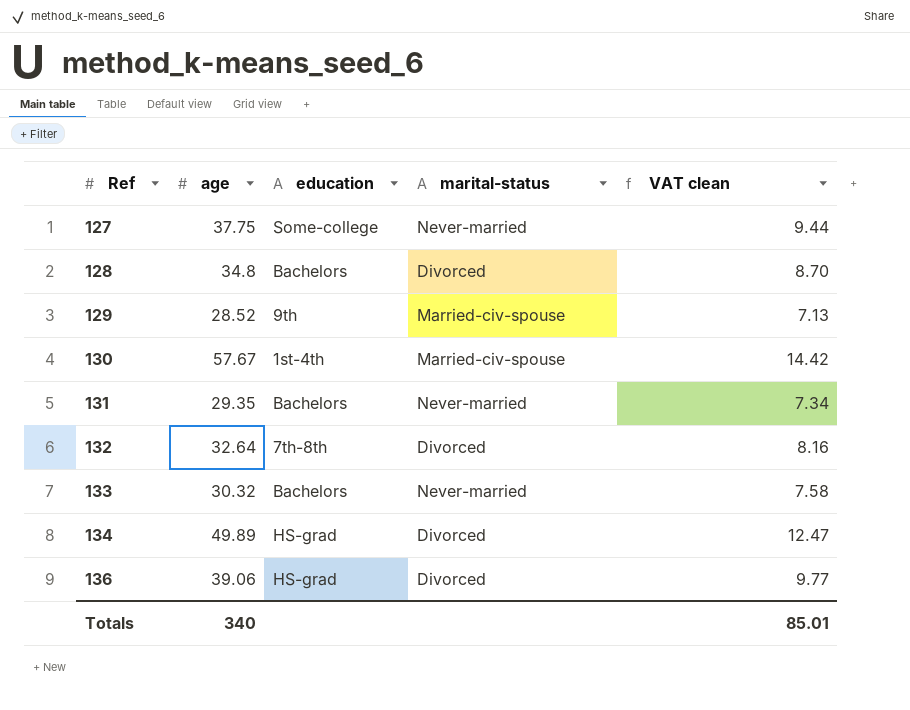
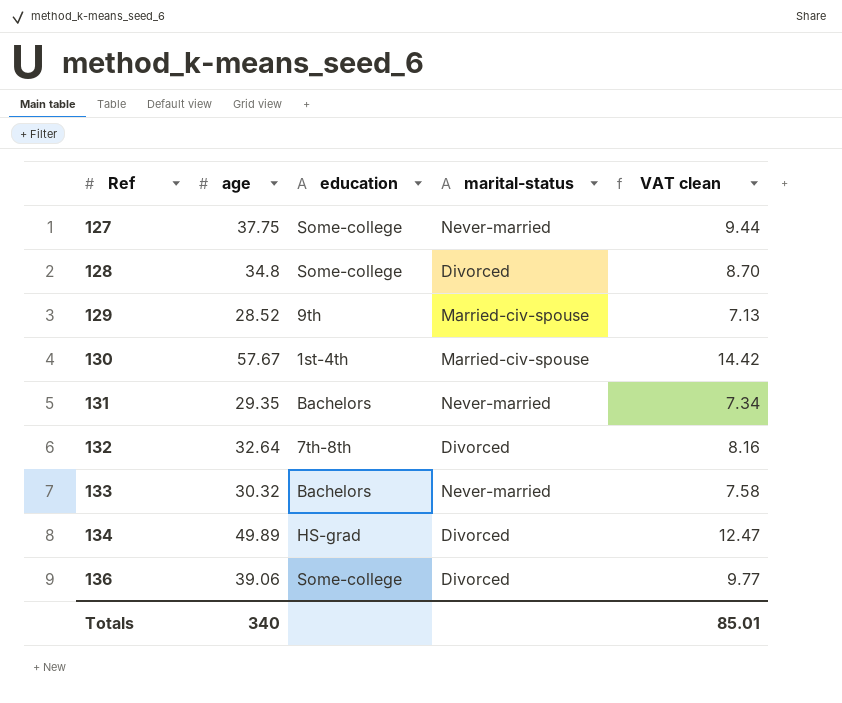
128 | education: Bachelors -> Some-college
136 | education: HS-grad -> Some-college

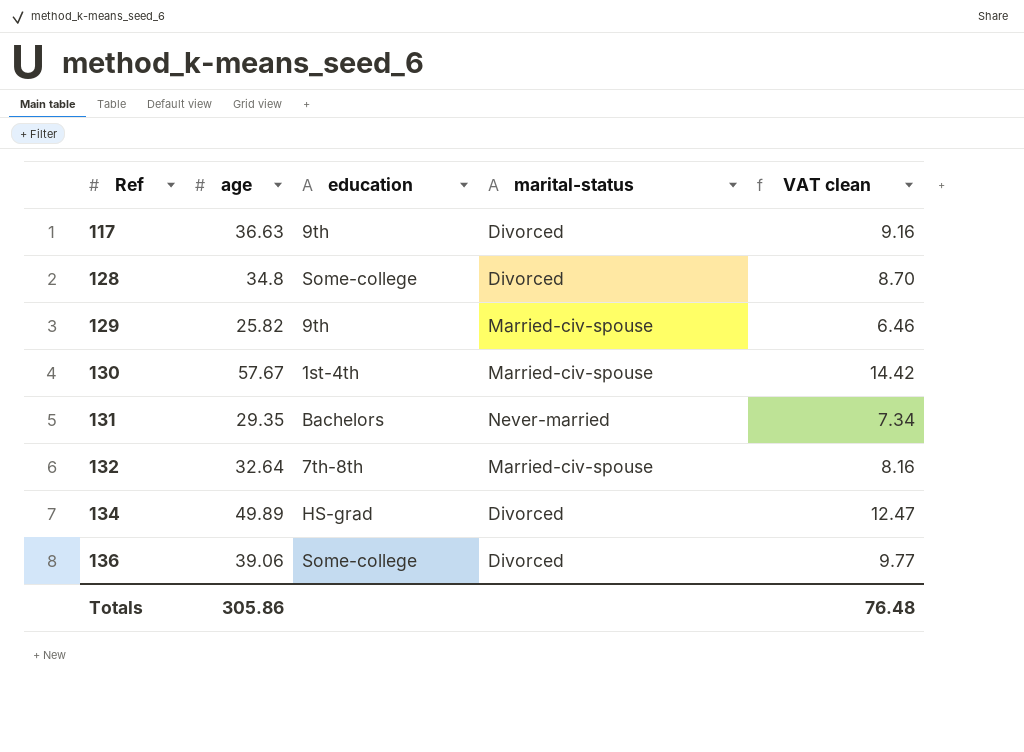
row 127: 37.75 | Some-college | Never-married | 9.44 -> none
row 133: 30.32 | Bachelors | Never-married | 7.58 -> none
row 117: none -> 36.63 | 9th | Divorced | 9.16
129 | age: 28.52 -> 25.82
129 | VAT clean: 7.13 -> 6.46
132 | marital-status: Divorced -> Married-civ-spouse
Totals | age: 340 -> 305.86
Totals | VAT clean: 85.01 -> 76.48

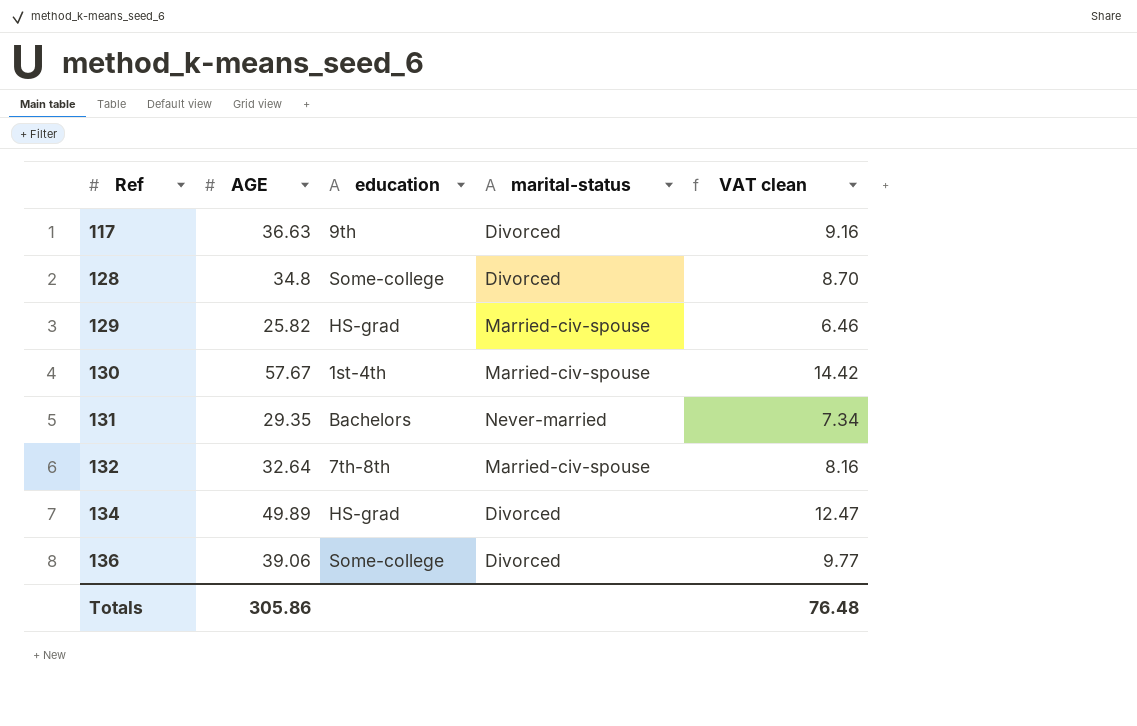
column name: age -> AGE
129 | education: 9th -> HS-grad

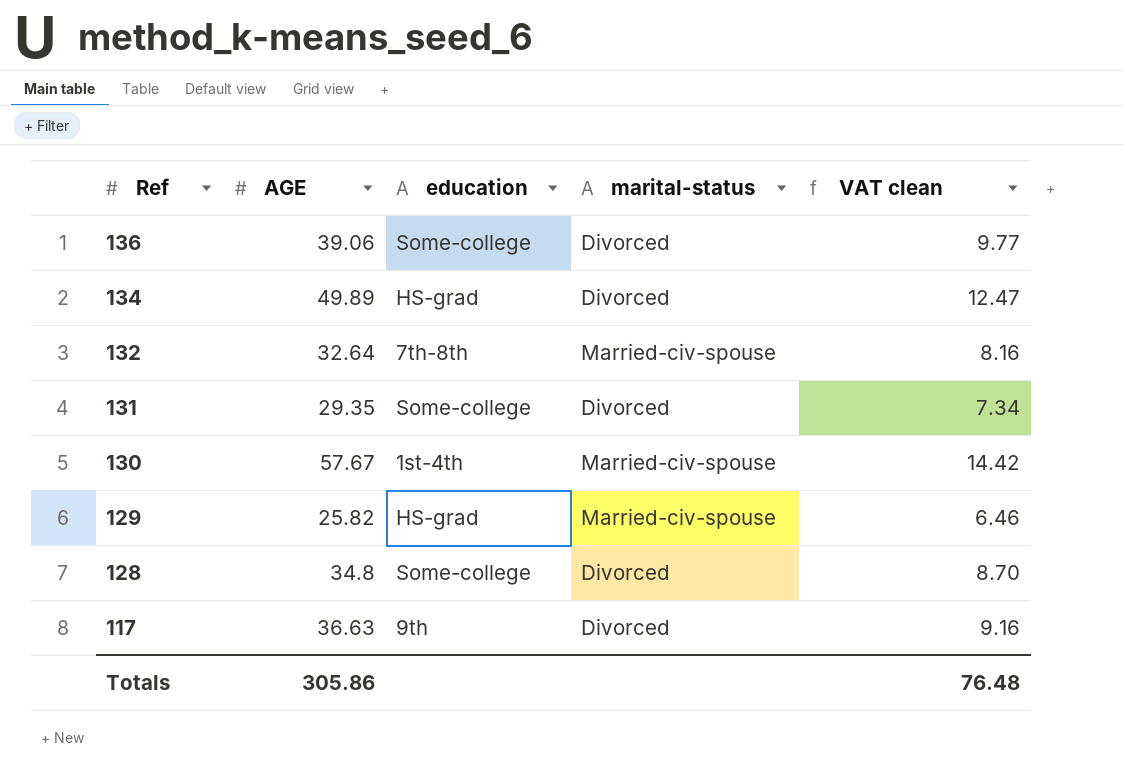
row order: Ref ascending -> Ref descending
131 | education: Bachelors -> Some-college
131 | marital-status: Never-married -> Divorced

